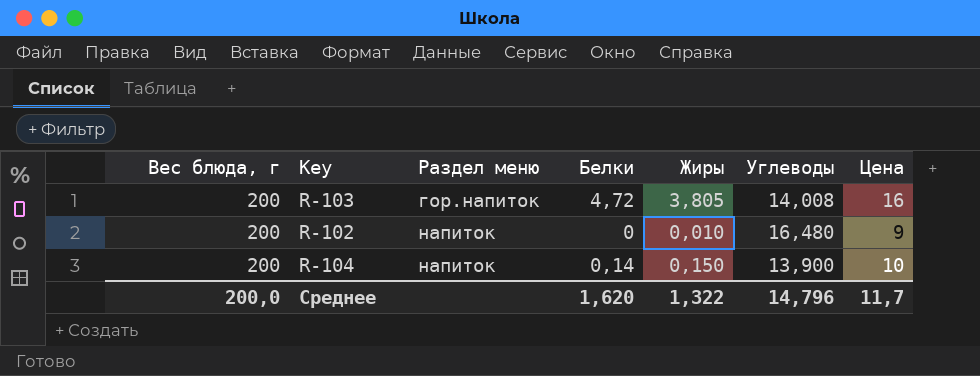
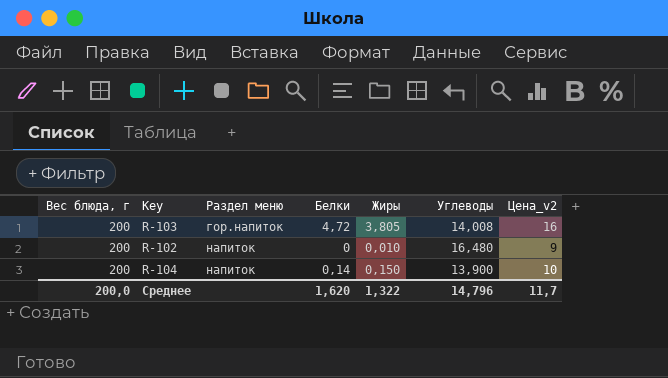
column name: Цена -> Цена_v2

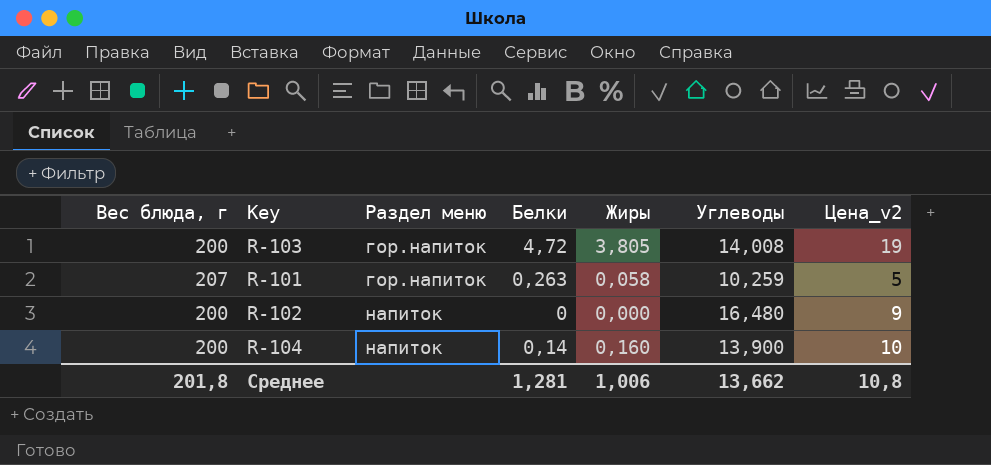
R-103 | Цена_v2: 16 -> 19
row R-101: none -> 207 | гор.напиток | 0,263 | 0,058 | 10,259 | 5
R-102 | Жиры: 0,010 -> 0,000
R-104 | Жиры: 0,150 -> 0,160
Среднее | Вес блюда, г: 200,0 -> 201,8
Среднее | Белки: 1,620 -> 1,281
Среднее | Жиры: 1,322 -> 1,006
Среднее | Углеводы: 14,796 -> 13,662
Среднее | Цена_v2: 11,7 -> 10,8

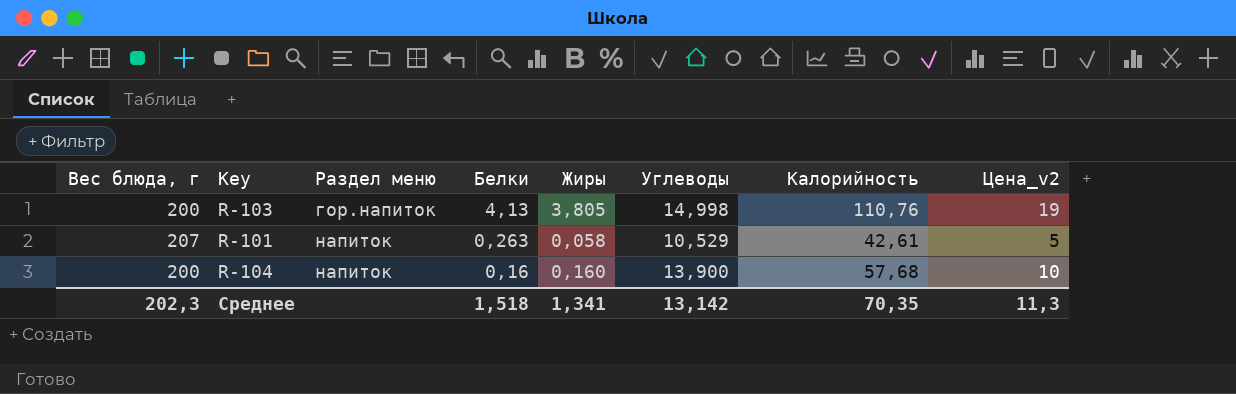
column Калорийность | position: none -> 7
row R-102: 200 | напиток | 0 | 0,000 | 16,480 | 9 -> none
R-103 | Белки: 4,72 -> 4,13
R-103 | Углеводы: 14,008 -> 14,998
R-101 | Раздел меню: гор.напиток -> напиток
R-101 | Углеводы: 10,259 -> 10,529
R-104 | Белки: 0,14 -> 0,16
Среднее | Вес блюда, г: 201,8 -> 202,3
Среднее | Белки: 1,281 -> 1,518
Среднее | Жиры: 1,006 -> 1,341
Среднее | Углеводы: 13,662 -> 13,142
Среднее | Цена_v2: 10,8 -> 11,3

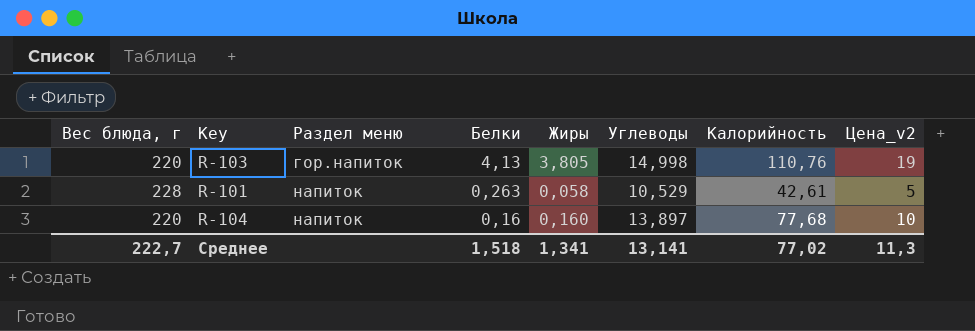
R-103 | Вес блюда, г: 200 -> 220
R-101 | Вес блюда, г: 207 -> 228
R-104 | Вес блюда, г: 200 -> 220
R-104 | Углеводы: 13,900 -> 13,897
R-104 | Калорийность: 57,68 -> 77,68
Среднее | Вес блюда, г: 202,3 -> 222,7
Среднее | Углеводы: 13,142 -> 13,141
Среднее | Калорийность: 70,35 -> 77,02

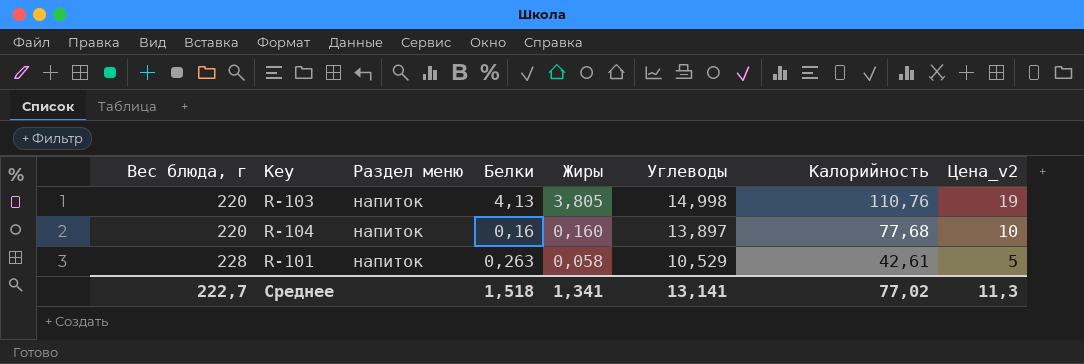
row order: Раздел меню ascending -> Вес блюда, г ascending
R-103 | Раздел меню: гор.напиток -> напиток

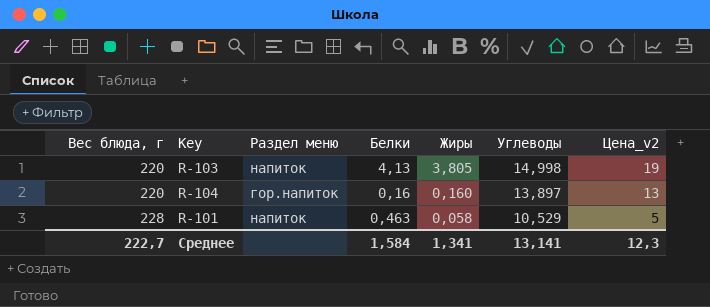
column Калорийность | position: 7 -> none
R-104 | Раздел меню: напиток -> гор.напиток
R-104 | Цена_v2: 10 -> 13
R-101 | Белки: 0,263 -> 0,463
Среднее | Белки: 1,518 -> 1,584
Среднее | Цена_v2: 11,3 -> 12,3

